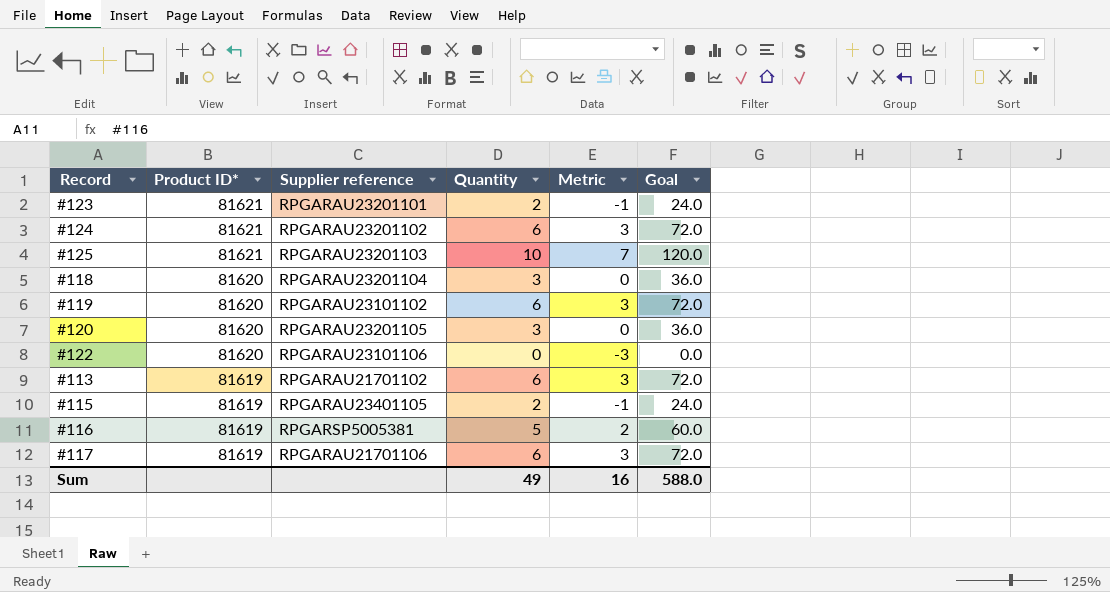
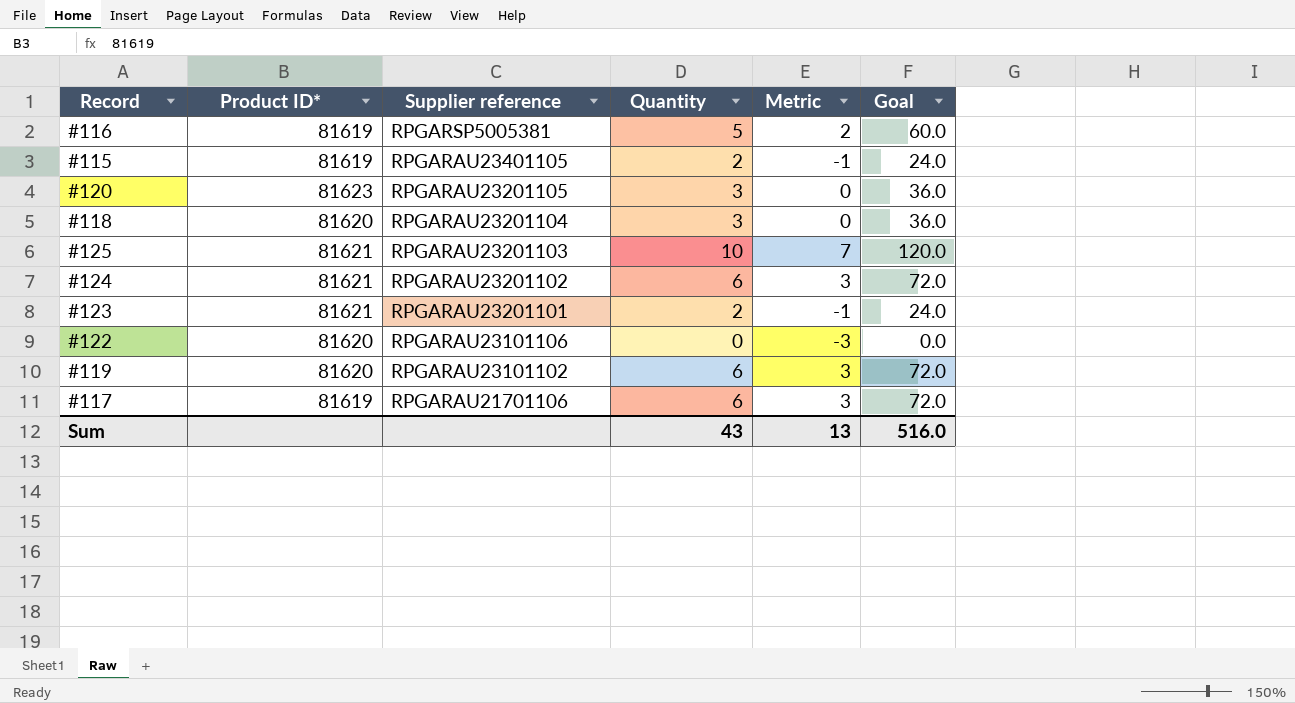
row order: Product ID* descending -> Supplier reference descending
row #113: 81619 | RPGARAU21701102 | 6 | 3 | 72.0 -> none
#120 | Product ID*: 81620 -> 81623
Sum | Quantity: 49 -> 43
Sum | Metric: 16 -> 13
Sum | Goal: 588.0 -> 516.0

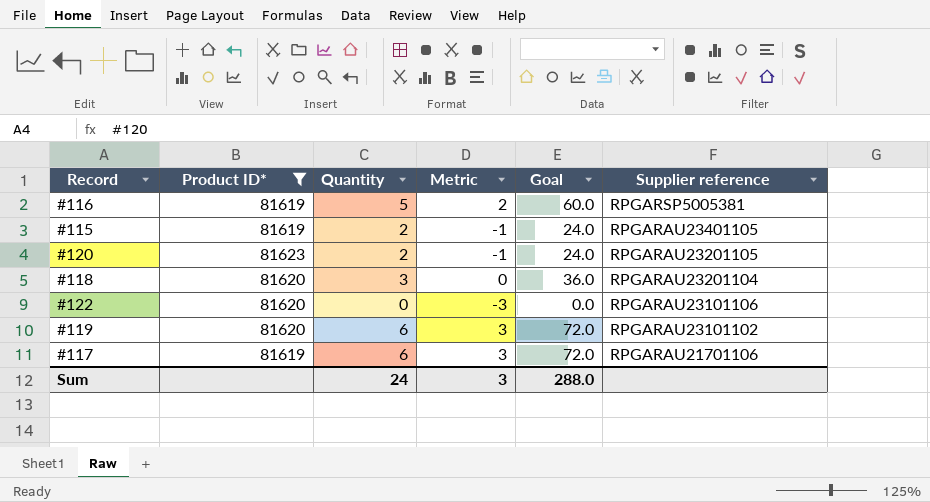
filter: none -> Product ID* != 81621
column Supplier reference | position: 3 -> 6
#120 | Quantity: 3 -> 2
#120 | Metric: 0 -> -1
#120 | Goal: 36.0 -> 24.0
Sum | Quantity: 43 -> 24
Sum | Metric: 13 -> 3
Sum | Goal: 516.0 -> 288.0

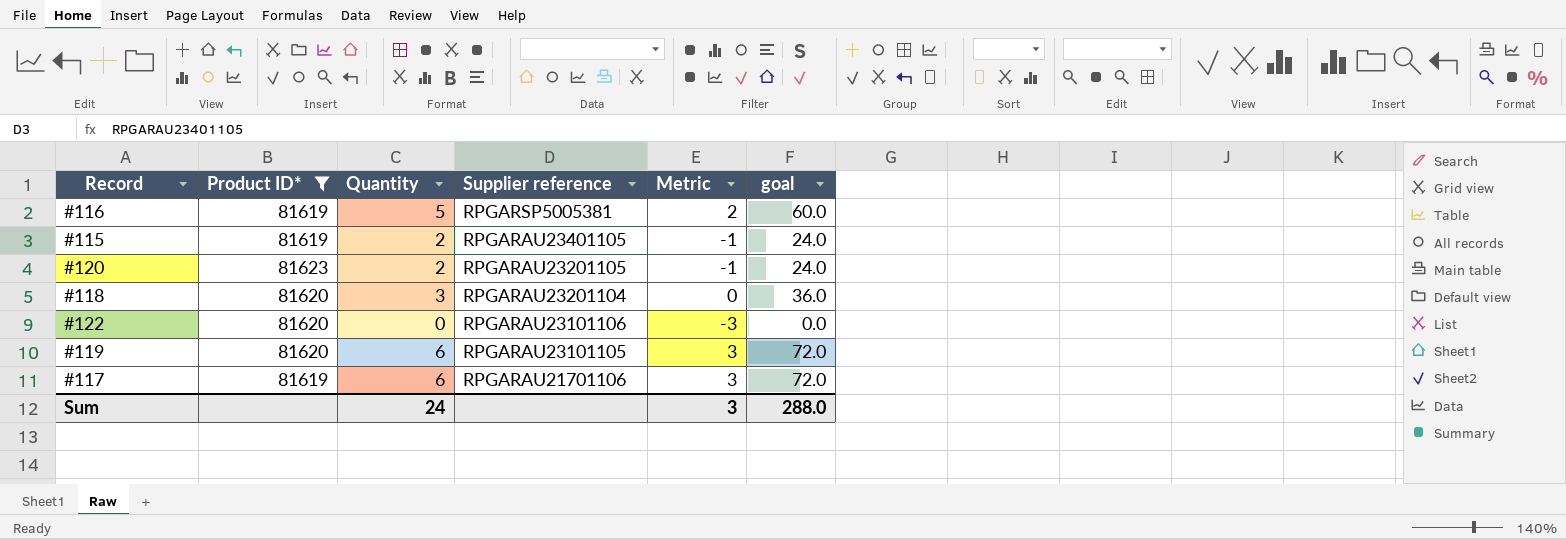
column Supplier reference | position: 6 -> 4
column name: Goal -> goal
#119 | Supplier reference: RPGARAU23101102 -> RPGARAU23101105

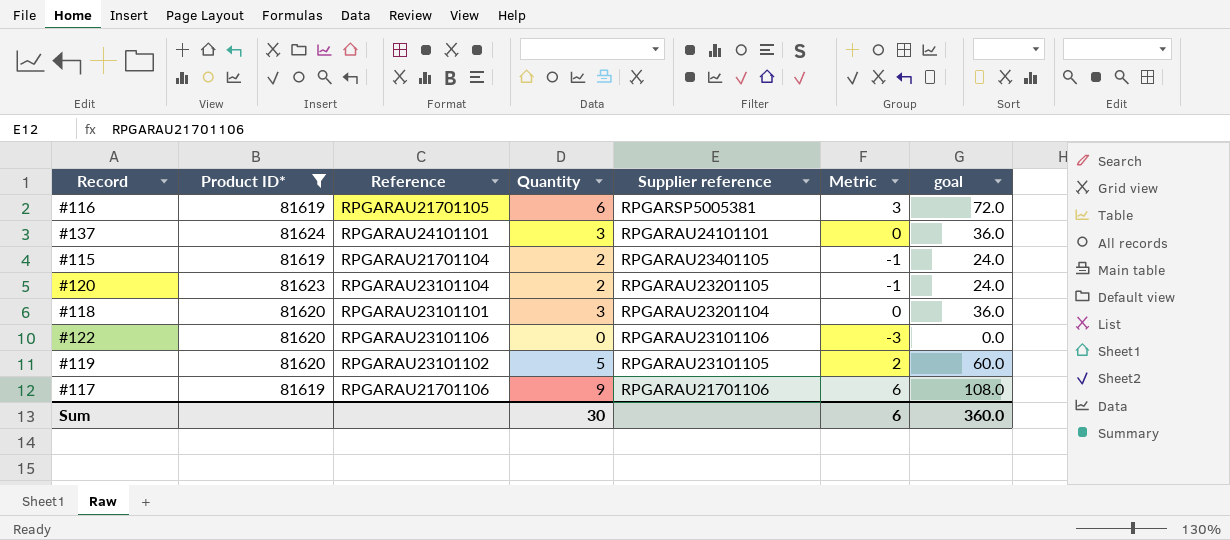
column Reference | position: none -> 3
#116 | Quantity: 5 -> 6
#116 | Metric: 2 -> 3
#116 | goal: 60.0 -> 72.0
row #137: none -> 81624 | RPGARAU24101101 | 3 | RPGARAU24101101 | 0 | 36.0
#119 | Quantity: 6 -> 5
#119 | Metric: 3 -> 2
#119 | goal: 72.0 -> 60.0
#117 | Quantity: 6 -> 9
#117 | Metric: 3 -> 6
#117 | goal: 72.0 -> 108.0
Sum | Quantity: 24 -> 30
Sum | Metric: 3 -> 6
Sum | goal: 288.0 -> 360.0

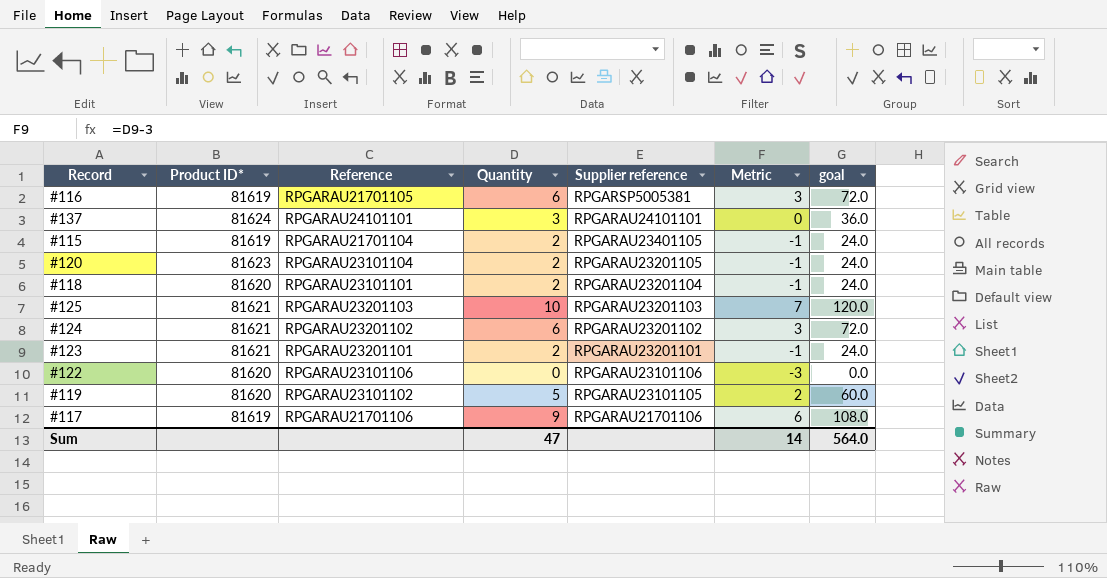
filter: Product ID* != 81621 -> none
#118 | Quantity: 3 -> 2
#118 | Metric: 0 -> -1
#118 | goal: 36.0 -> 24.0
Sum | Quantity: 30 -> 47
Sum | Metric: 6 -> 14
Sum | goal: 360.0 -> 564.0

